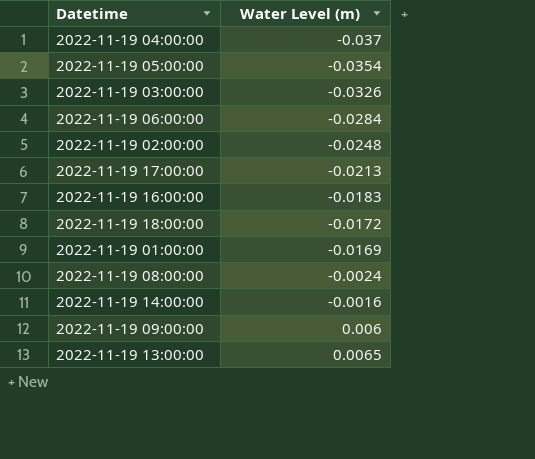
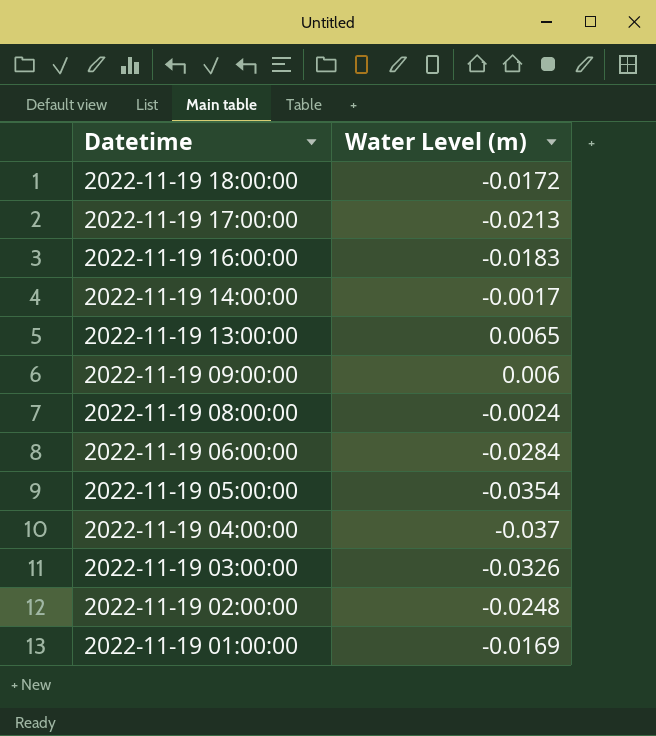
row order: Water Level (m) ascending -> Datetime descending
2022-11-19 14:00:00 | Water Level (m): -0.0016 -> -0.0017

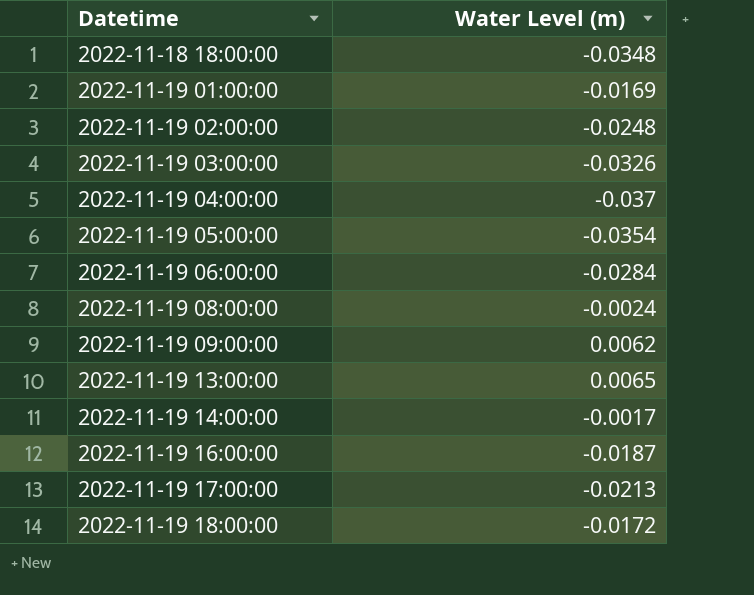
row order: Datetime descending -> Datetime ascending
row 2022-11-18 18:00:00: none -> -0.0348
2022-11-19 09:00:00 | Water Level (m): 0.006 -> 0.0062
2022-11-19 16:00:00 | Water Level (m): -0.0183 -> -0.0187

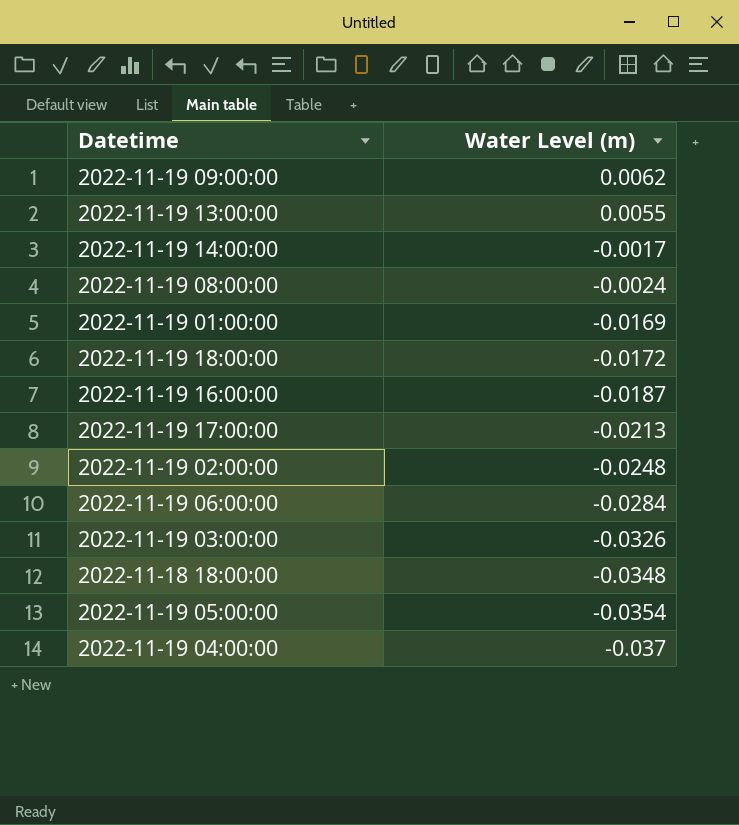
row order: Datetime ascending -> Water Level (m) descending
2022-11-19 13:00:00 | Water Level (m): 0.0065 -> 0.0055

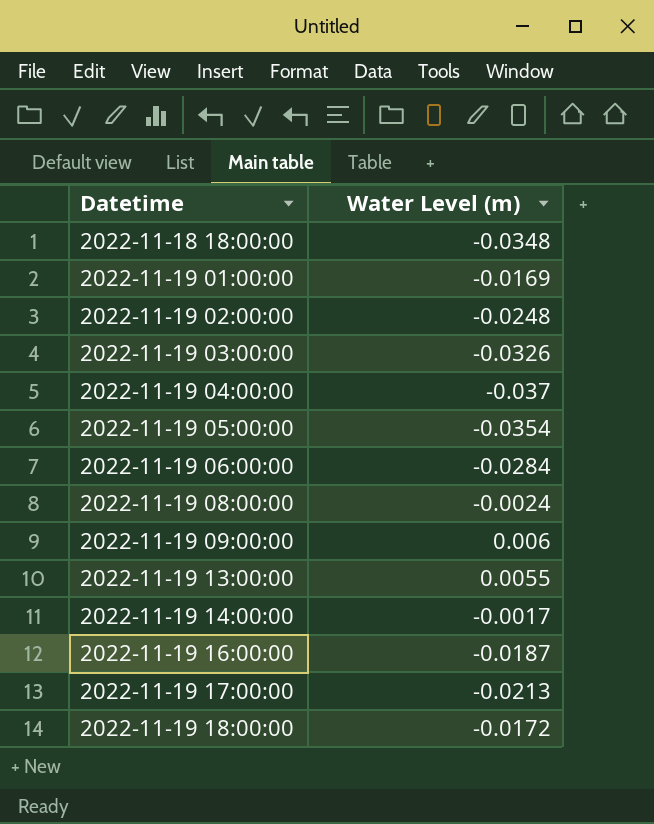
row order: Water Level (m) descending -> Datetime ascending
2022-11-19 09:00:00 | Water Level (m): 0.0062 -> 0.006

